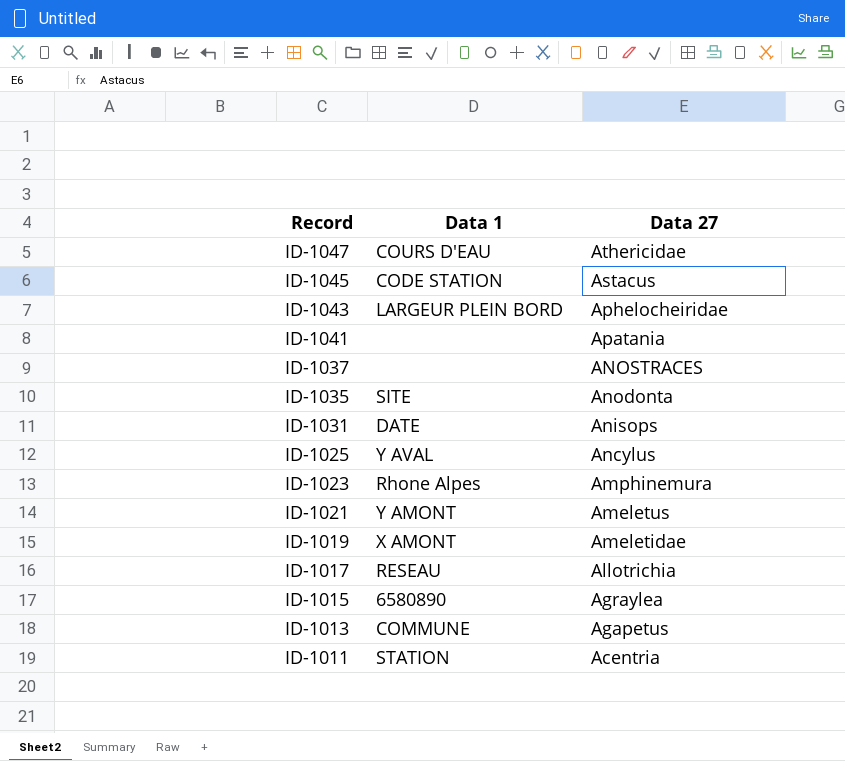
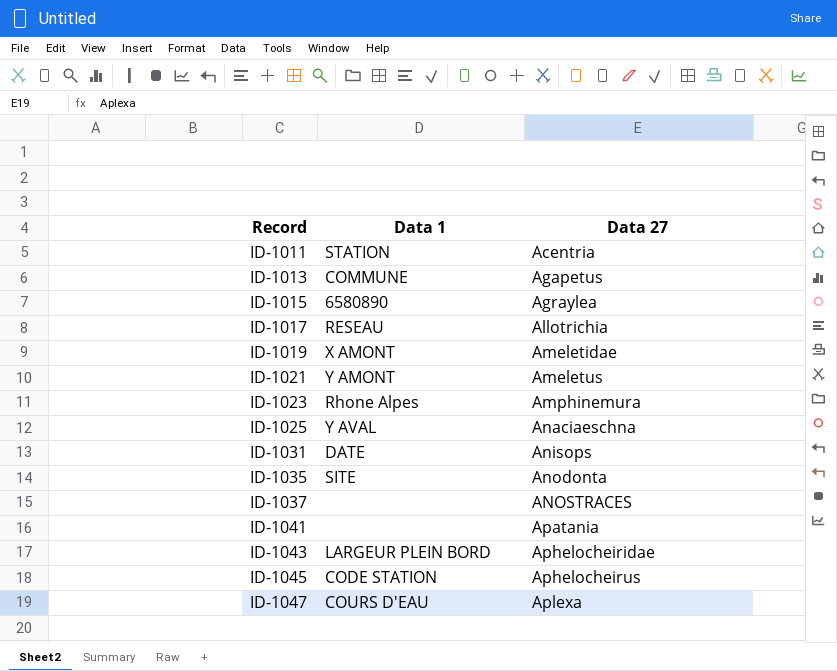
row order: Record descending -> Record ascending
ID-1025 | Data 27: Ancylus -> Anaciaeschna
ID-1045 | Data 27: Astacus -> Aphelocheirus
ID-1047 | Data 27: Athericidae -> Aplexa

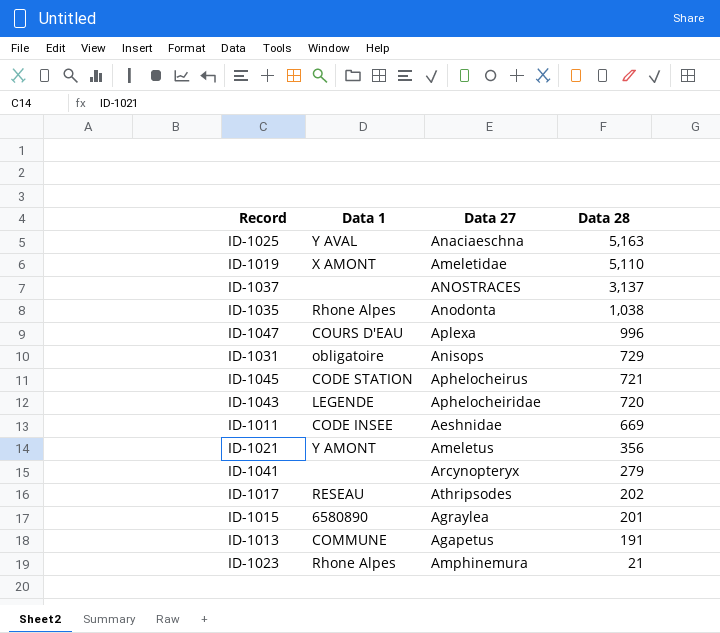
row order: Record ascending -> Data 28 descending
column Data 28 | position: none -> 4
ID-1035 | Data 1: SITE -> Rhone Alpes
ID-1031 | Data 1: DATE -> obligatoire
ID-1043 | Data 1: LARGEUR PLEIN BORD -> LEGENDE
ID-1011 | Data 1: STATION -> CODE INSEE
ID-1011 | Data 27: Acentria -> Aeshnidae
ID-1041 | Data 27: Apatania -> Arcynopteryx
ID-1017 | Data 27: Allotrichia -> Athripsodes

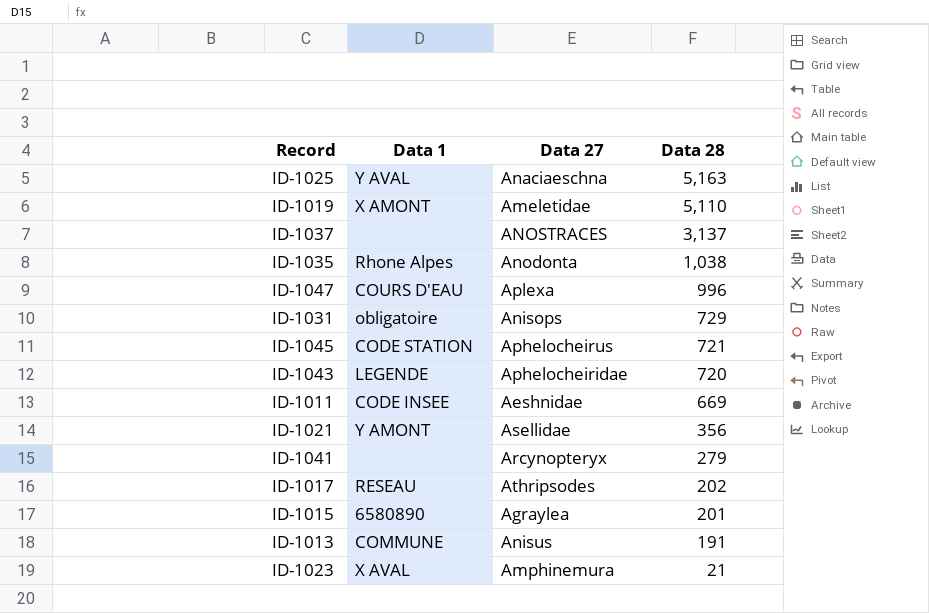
ID-1021 | Data 27: Ameletus -> Asellidae
ID-1013 | Data 27: Agapetus -> Anisus
ID-1023 | Data 1: Rhone Alpes -> X AVAL

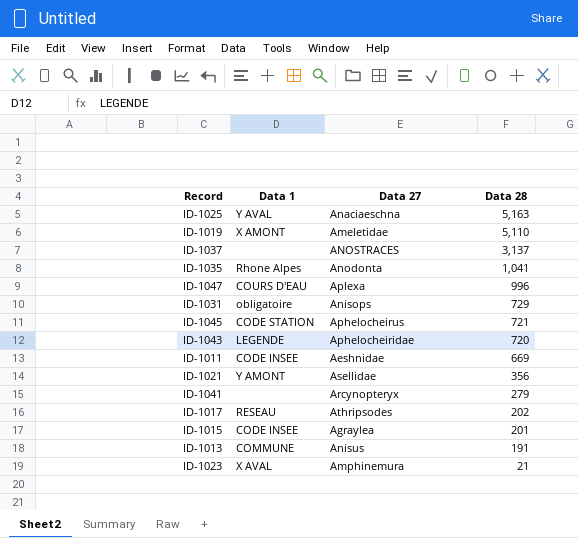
ID-1035 | Data 28: 1,038 -> 1,041
ID-1015 | Data 1: 6580890 -> CODE INSEE

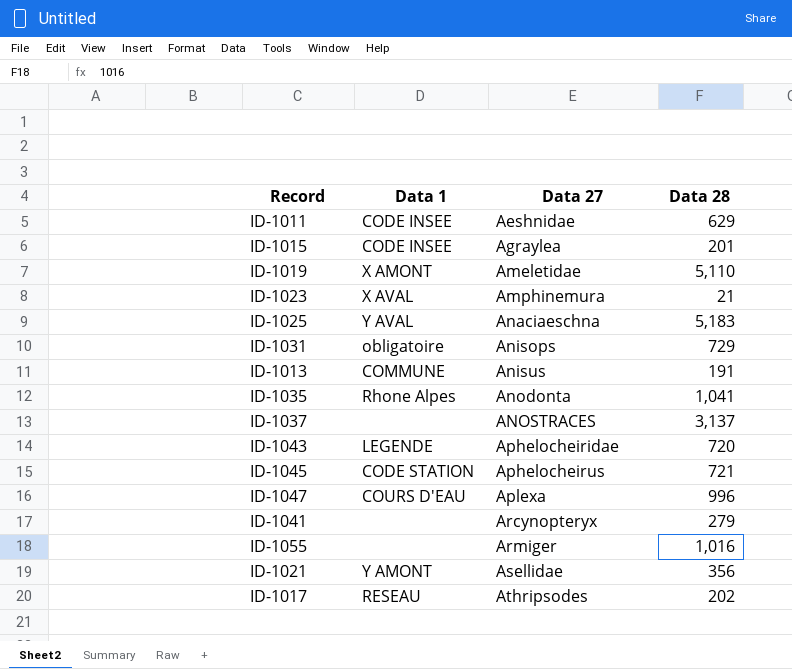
row order: Data 28 descending -> Data 27 ascending
ID-1011 | Data 28: 669 -> 629
ID-1025 | Data 28: 5,163 -> 5,183
row ID-1055: none -> none | Armiger | 1,016

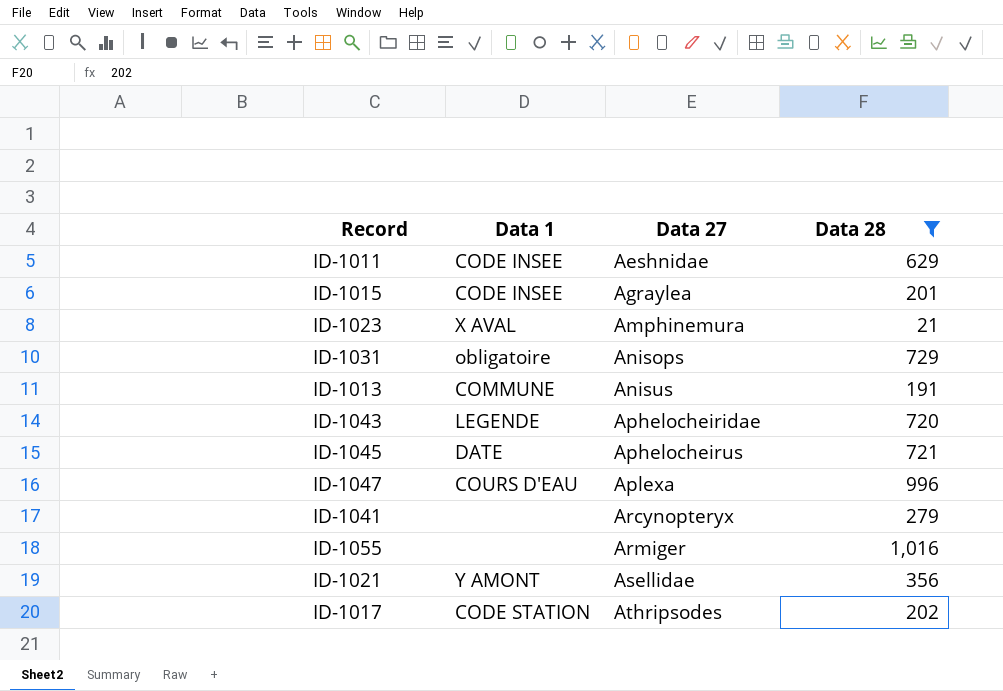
filter: none -> Data 28 <= 1,016
ID-1045 | Data 1: CODE STATION -> DATE
ID-1017 | Data 1: RESEAU -> CODE STATION

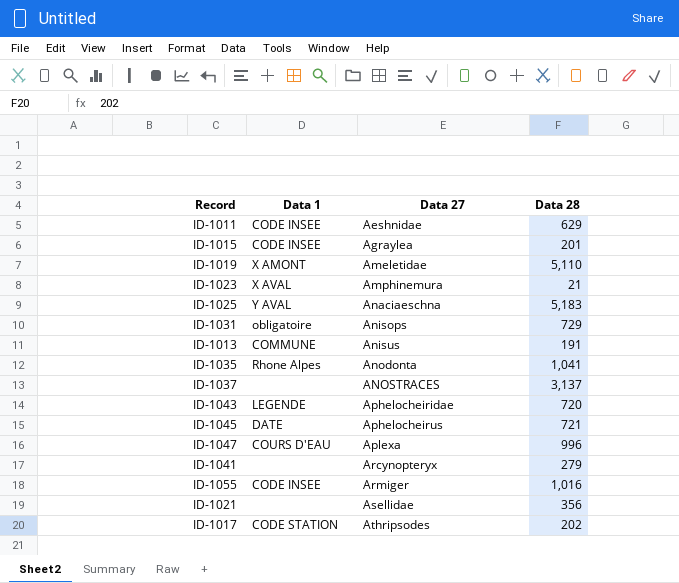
filter: Data 28 <= 1,016 -> none
ID-1055 | Data 1: none -> CODE INSEE
ID-1021 | Data 1: Y AMONT -> none

